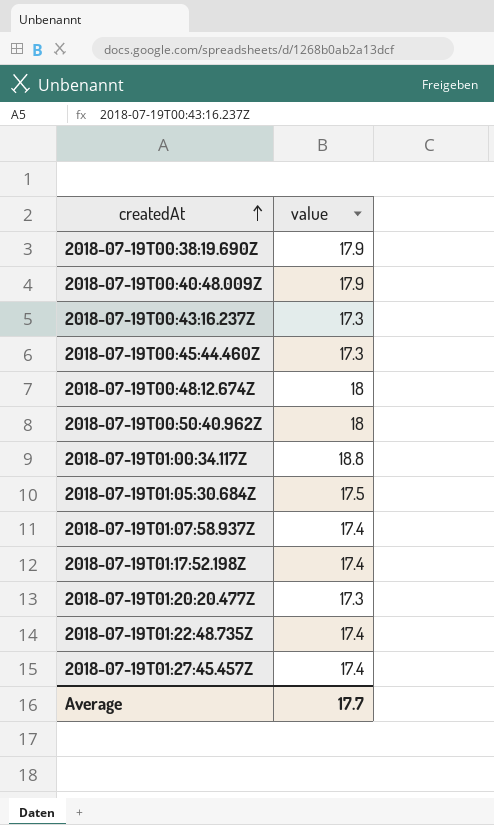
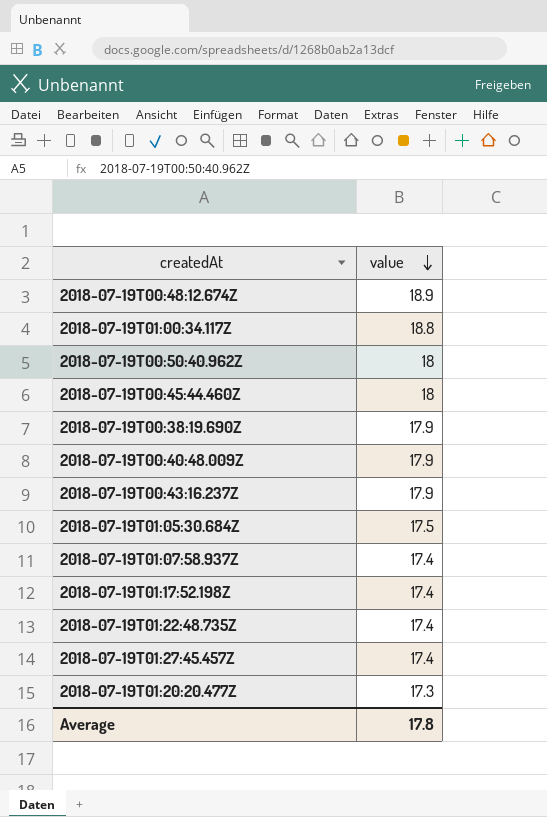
row order: createdAt ascending -> value descending
2018-07-19T00:48:12.674Z | value: 18 -> 18.9
2018-07-19T00:45:44.460Z | value: 17.3 -> 18
2018-07-19T00:43:16.237Z | value: 17.3 -> 17.9
Average | value: 17.7 -> 17.8

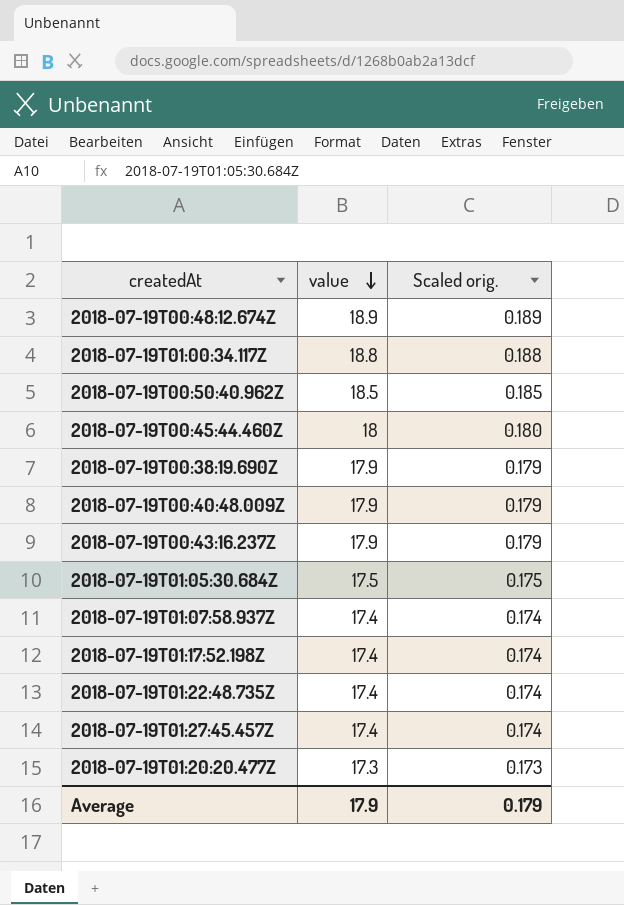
column Scaled orig. | formula: none -> [value] * 0.01
2018-07-19T00:50:40.962Z | value: 18 -> 18.5
Average | value: 17.8 -> 17.9

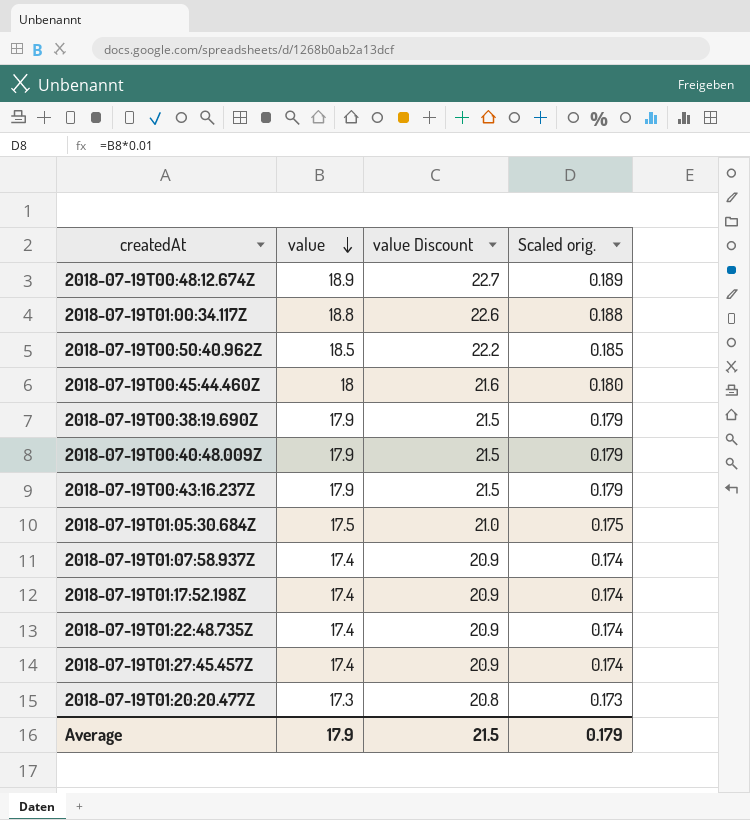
column value Discount | formula: none -> [value] * 1.2

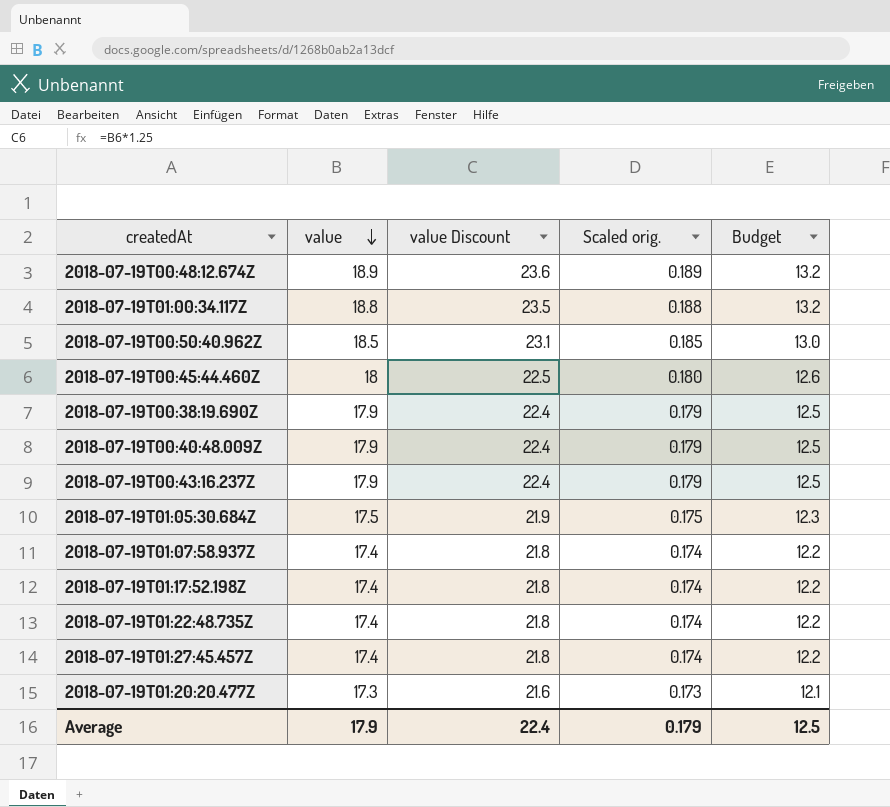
column value Discount | formula: [value] * 1.2 -> [value] * 1.25
column Budget | formula: none -> [value] * 0.7
Average | value Discount: 21.5 -> 22.4

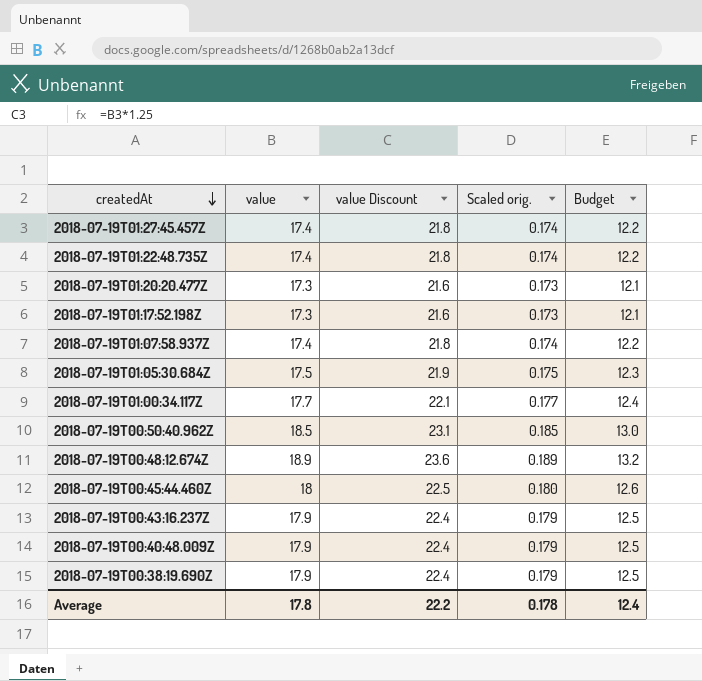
row order: value descending -> createdAt descending
2018-07-19T01:17:52.198Z | value: 17.4 -> 17.3
2018-07-19T01:17:52.198Z | value Discount: 21.8 -> 21.6
2018-07-19T01:17:52.198Z | Scaled orig.: 0.174 -> 0.173
2018-07-19T01:17:52.198Z | Budget: 12.2 -> 12.1
2018-07-19T01:00:34.117Z | value: 18.8 -> 17.7
2018-07-19T01:00:34.117Z | value Discount: 23.5 -> 22.1
2018-07-19T01:00:34.117Z | Scaled orig.: 0.188 -> 0.177
2018-07-19T01:00:34.117Z | Budget: 13.2 -> 12.4
Average | value: 17.9 -> 17.8
Average | value Discount: 22.4 -> 22.2
Average | Scaled orig.: 0.179 -> 0.178
Average | Budget: 12.5 -> 12.4

